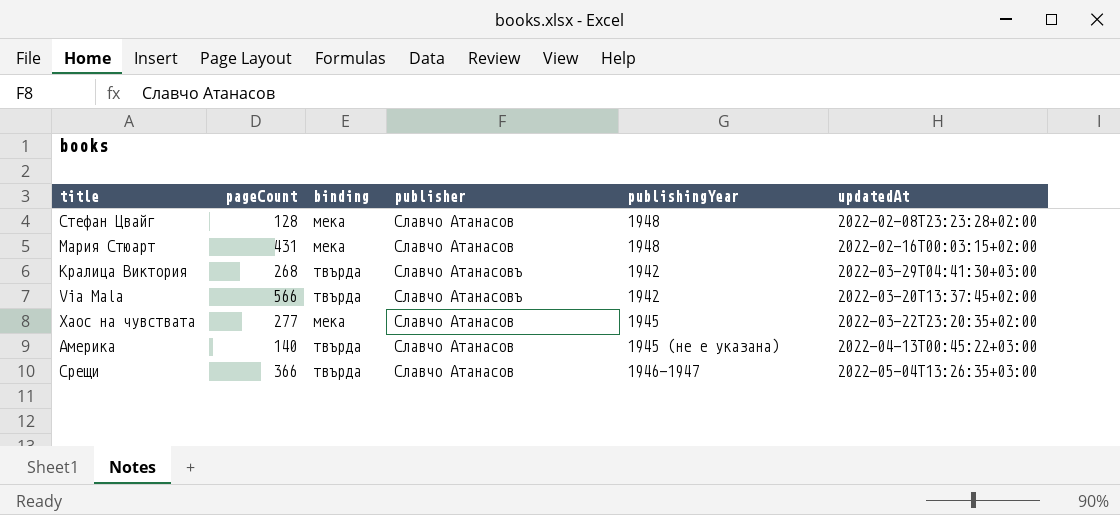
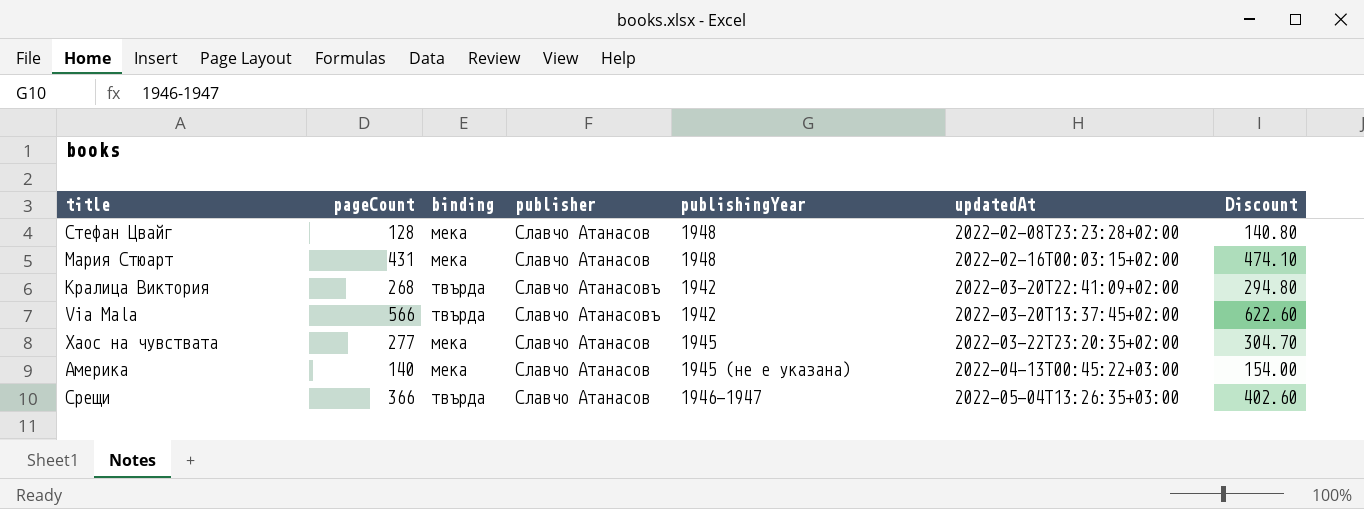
column Discount | formula: none -> [pageCount] * 1.1
Кралица Виктория | updatedAt: 2022-03-29T04:41:30+03:00 -> 2022-03-20T22:41:09+02:00
Америка | binding: твърда -> мека

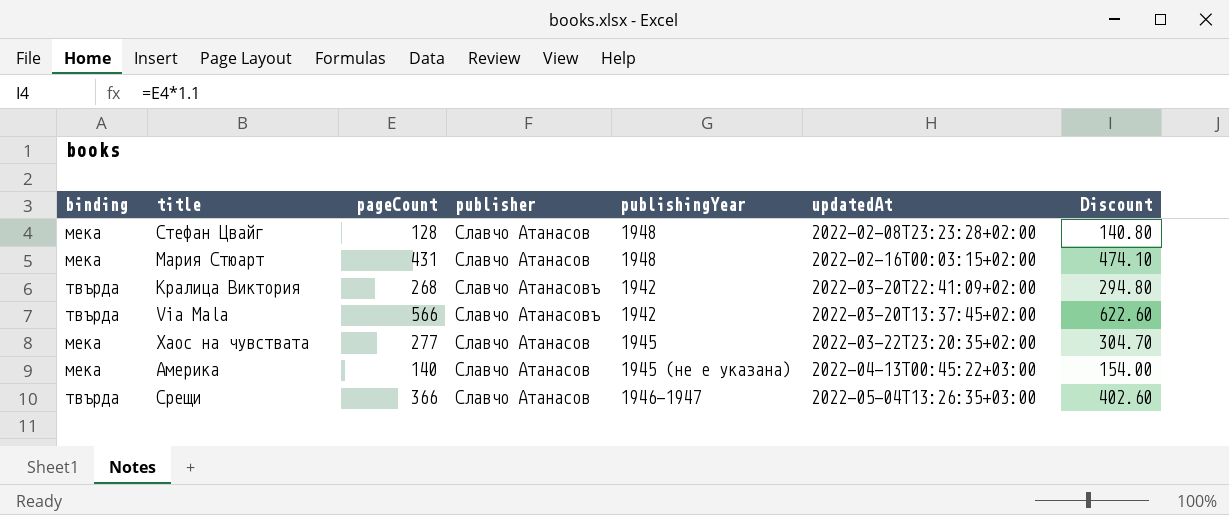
column binding | position: 3 -> 1

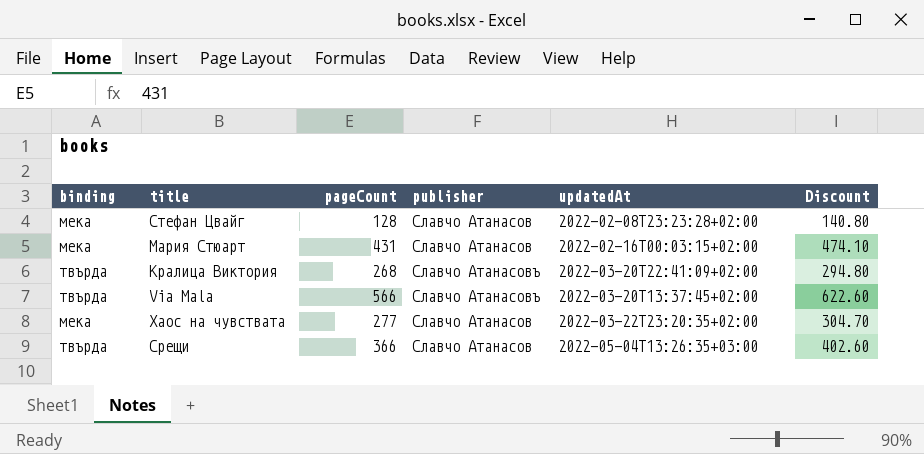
column publishingYear | position: 5 -> none
row Америка: мека | 140 | Славчо Атанасов | 1945 (не е указана) | 2022-04-13T00:45:22+03:00 | 154.00 -> none

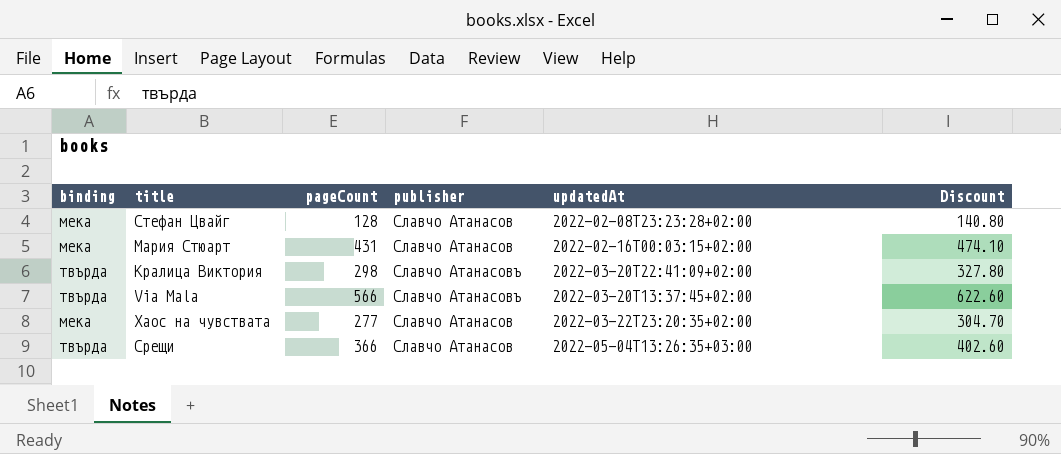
Кралица Виктория | pageCount: 268 -> 298
Кралица Виктория | Discount: 294.80 -> 327.80

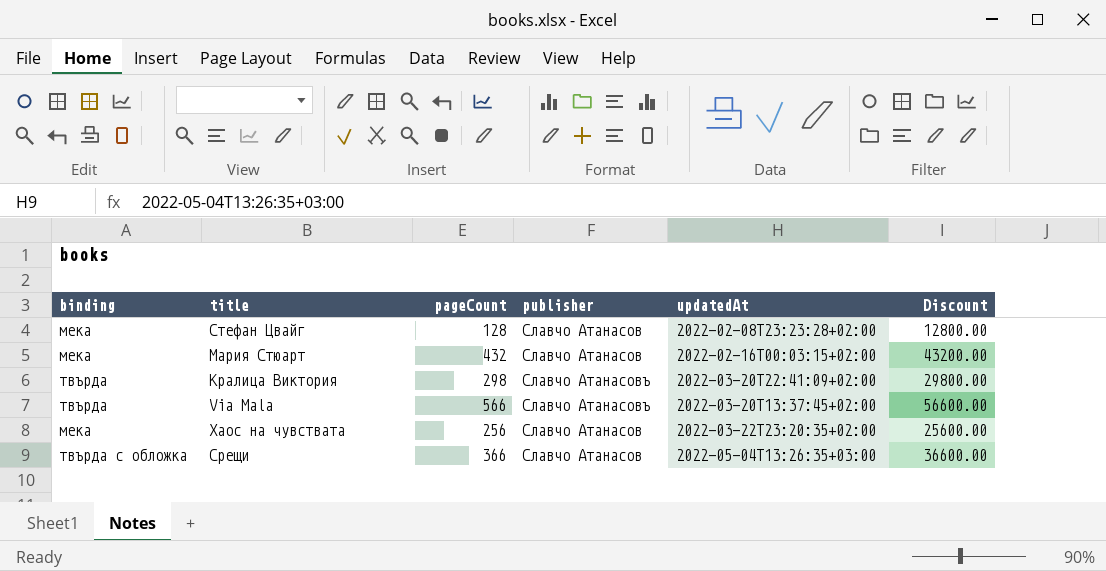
column Discount | formula: [pageCount] * 1.1 -> [pageCount] * 100
Мария Стюарт | pageCount: 431 -> 432
Хаос на чувствата | pageCount: 277 -> 256
Срещи | binding: твърда -> твърда с обложка

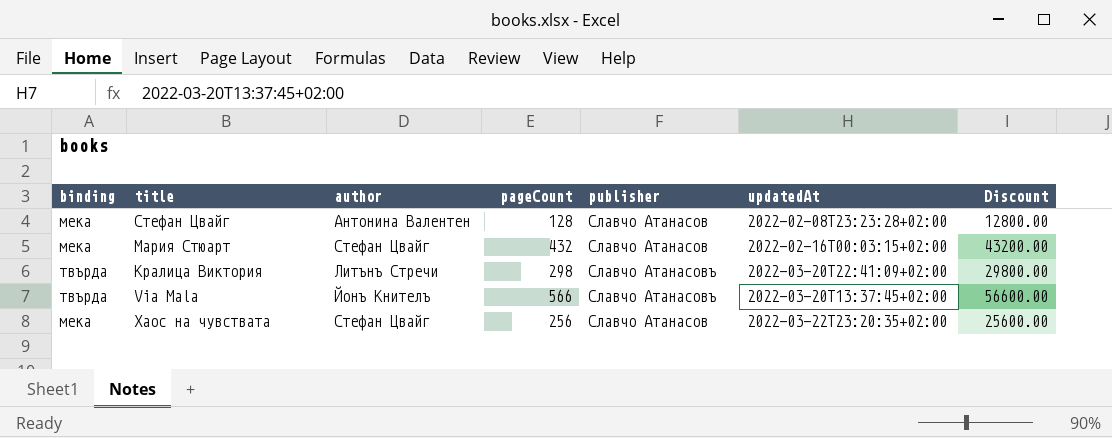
column author | position: none -> 3
row Срещи: твърда с обложка | 366 | Славчо Атанасов | 2022-05-04T13:26:35+03:00 | 36600.00 -> none

